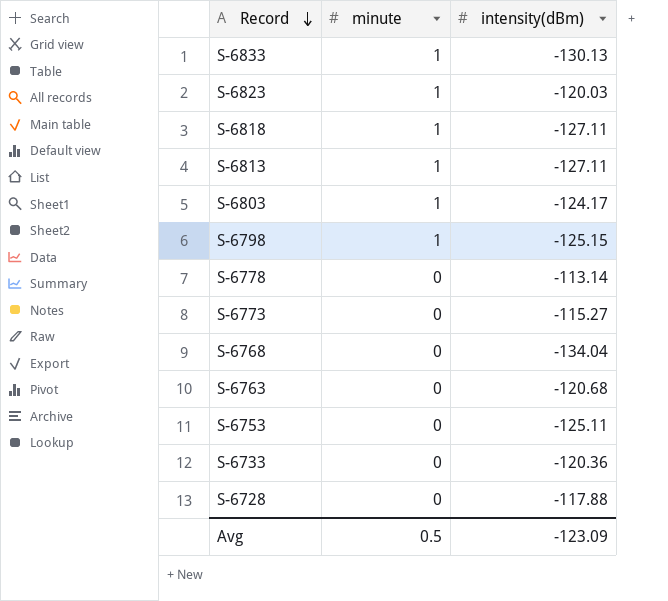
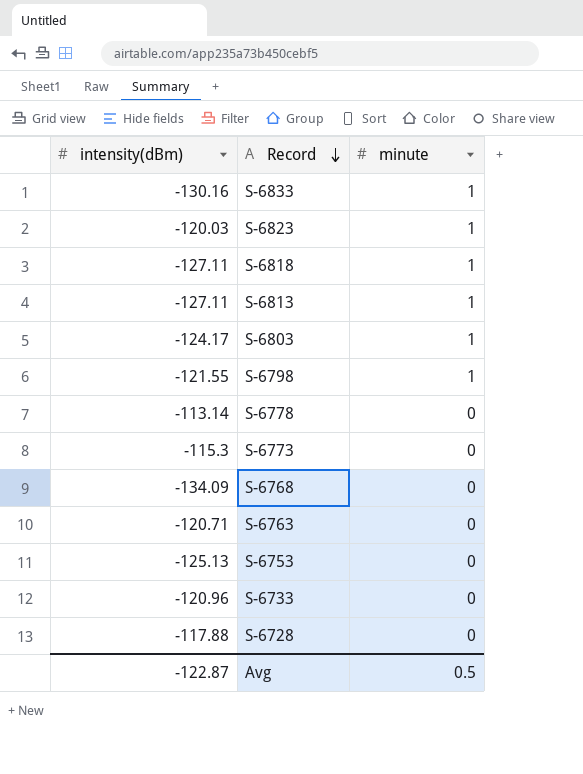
column intensity(dBm) | position: 3 -> 1
S-6833 | intensity(dBm): -130.13 -> -130.16
S-6798 | intensity(dBm): -125.15 -> -121.55
S-6773 | intensity(dBm): -115.27 -> -115.3
S-6768 | intensity(dBm): -134.04 -> -134.09
S-6763 | intensity(dBm): -120.68 -> -120.71
S-6753 | intensity(dBm): -125.11 -> -125.13
S-6733 | intensity(dBm): -120.36 -> -120.96
Avg | intensity(dBm): -123.09 -> -122.87

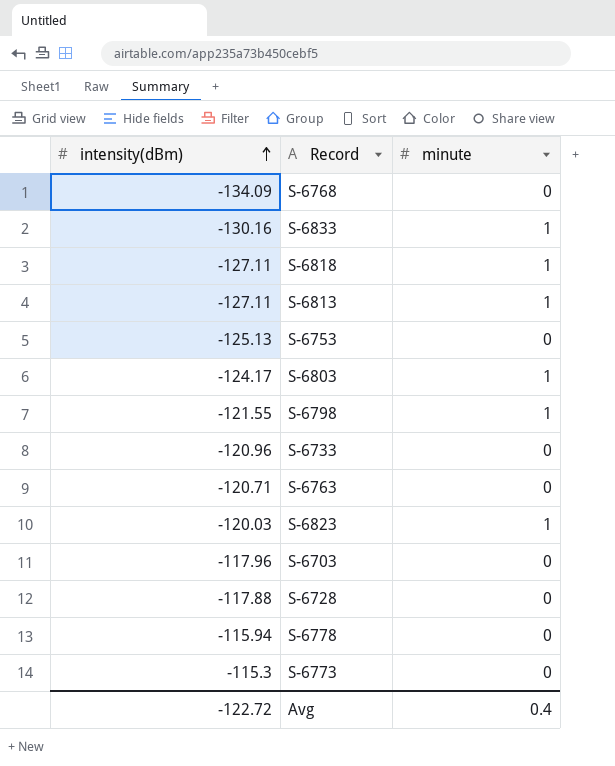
row order: Record descending -> intensity(dBm) ascending
row S-6703: none -> -117.96 | 0
S-6778 | intensity(dBm): -113.14 -> -115.94
Avg | intensity(dBm): -122.87 -> -122.72
Avg | minute: 0.5 -> 0.4

